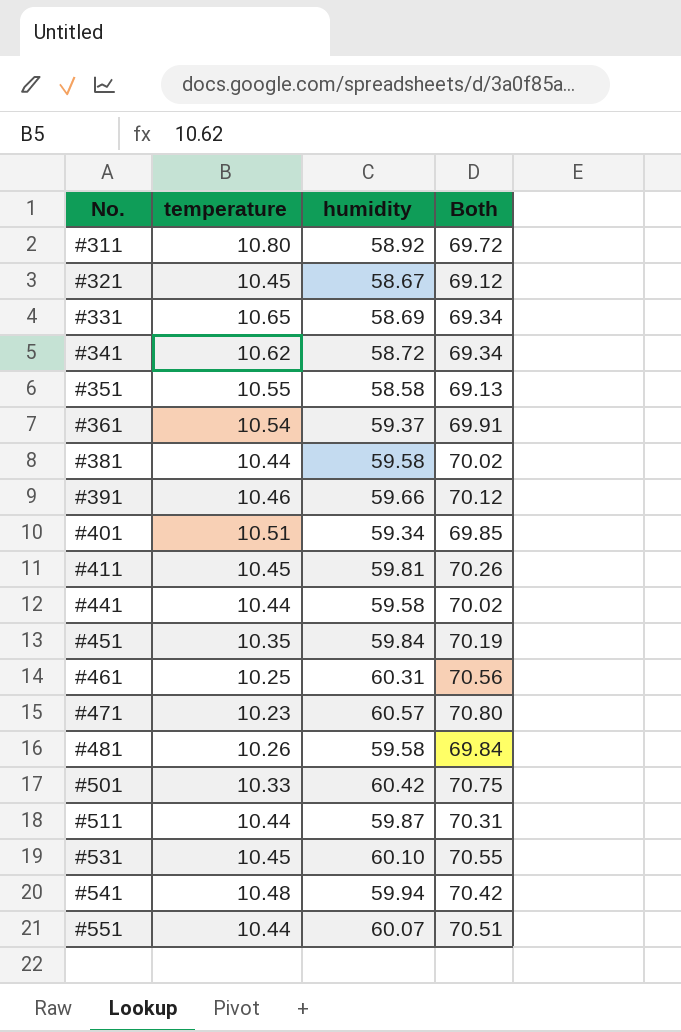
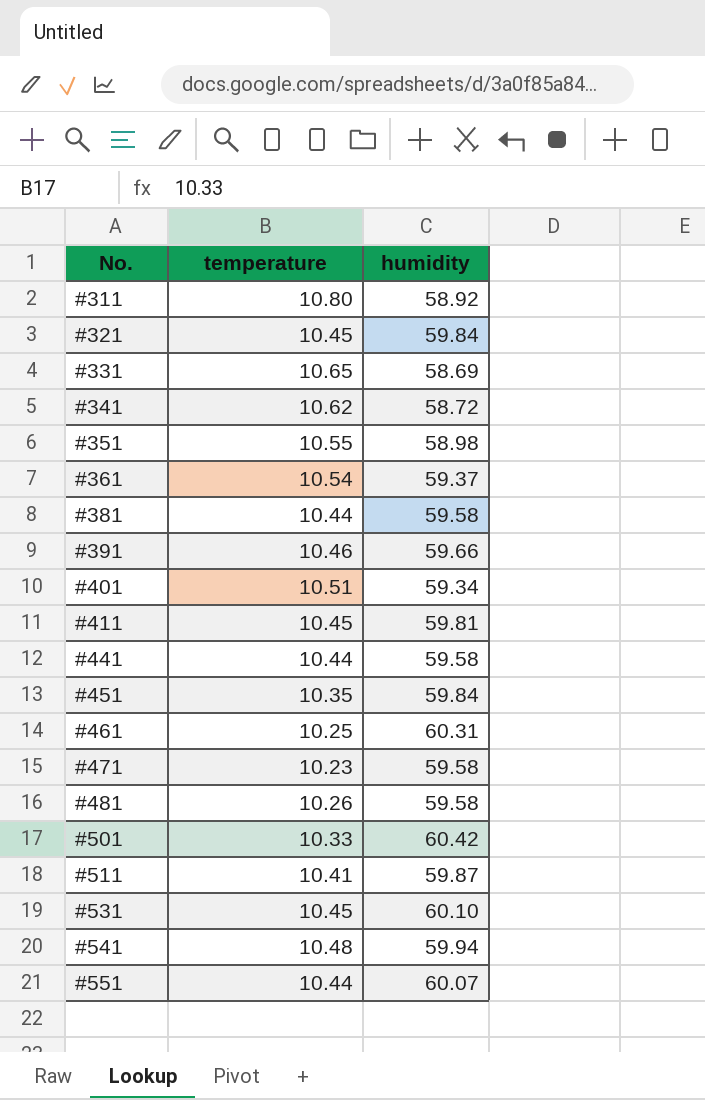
column Both | formula: [temperature] + [humidity] -> none
#321 | humidity: 58.67 -> 59.84
#351 | humidity: 58.58 -> 58.98
#471 | humidity: 60.57 -> 59.58
#511 | temperature: 10.44 -> 10.41

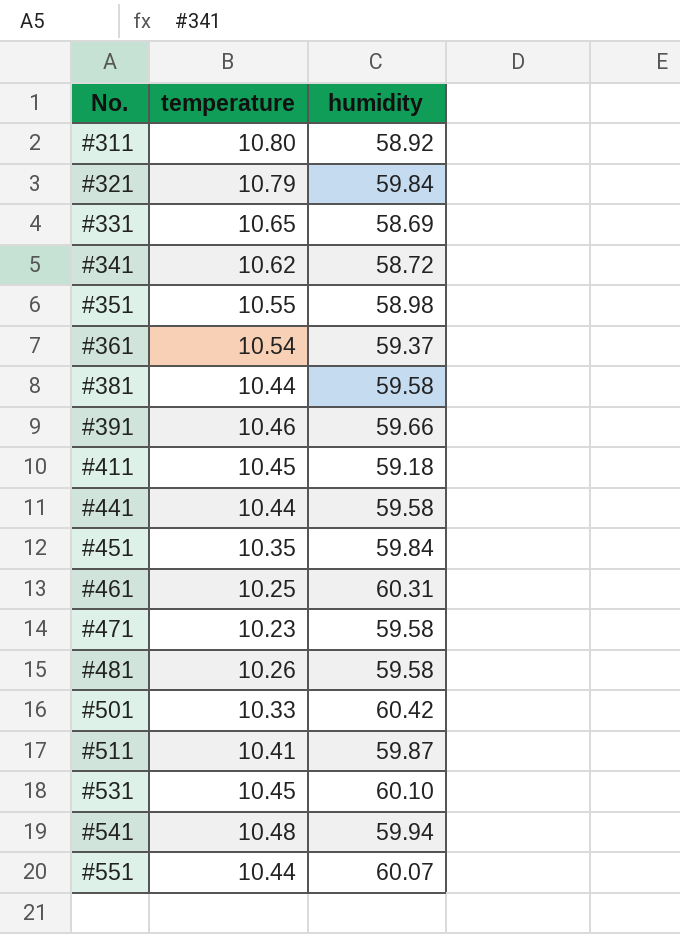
row #401: 10.51 | 59.34 -> none
#321 | temperature: 10.45 -> 10.79
#411 | humidity: 59.81 -> 59.18

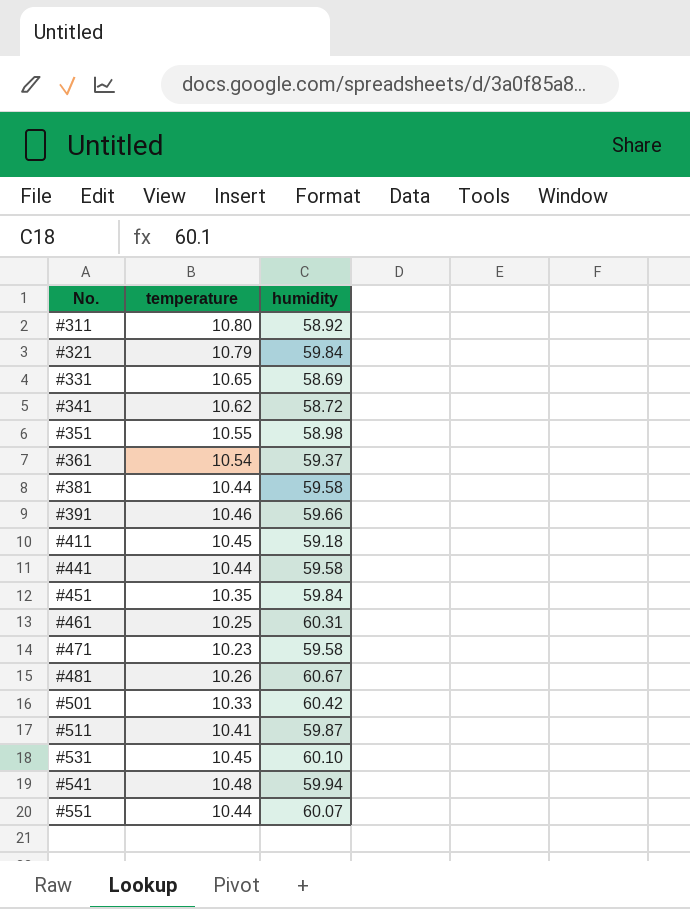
#481 | humidity: 59.58 -> 60.67

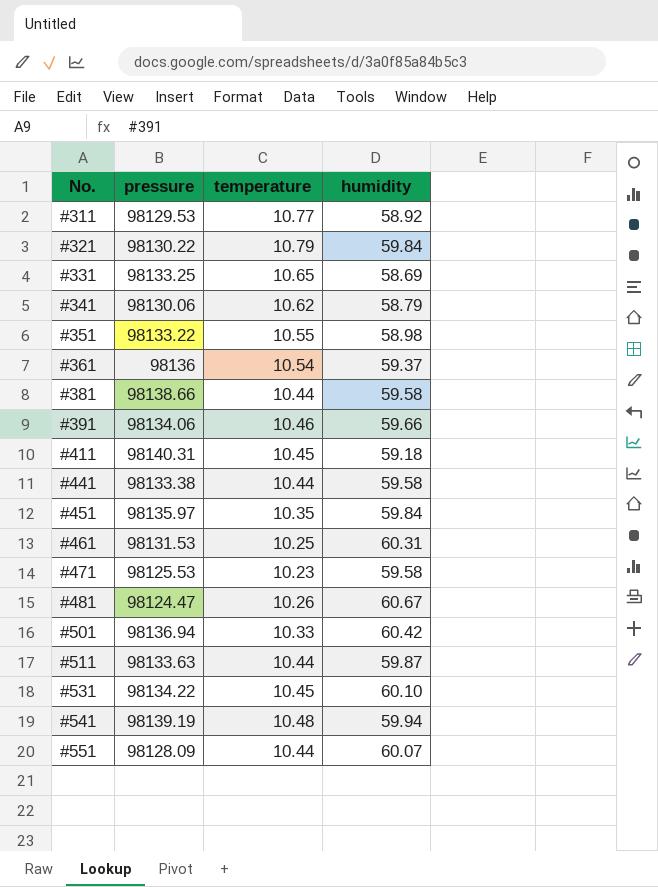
column pressure | position: none -> 2
#311 | temperature: 10.80 -> 10.77
#341 | humidity: 58.72 -> 58.79
#511 | temperature: 10.41 -> 10.44

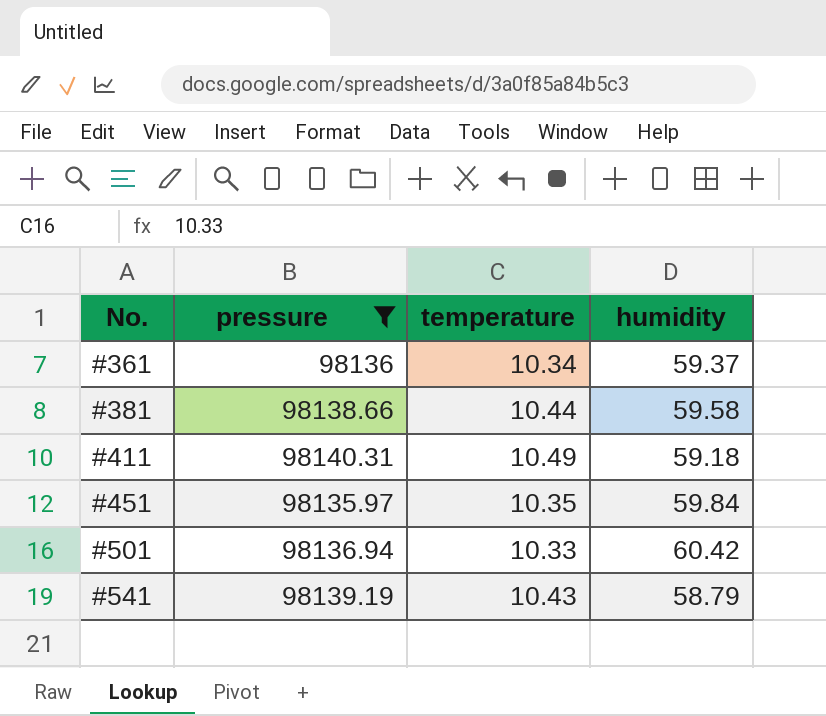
filter: none -> pressure >= 98135.97
#361 | temperature: 10.54 -> 10.34
#411 | temperature: 10.45 -> 10.49
#541 | temperature: 10.48 -> 10.43
#541 | humidity: 59.94 -> 58.79

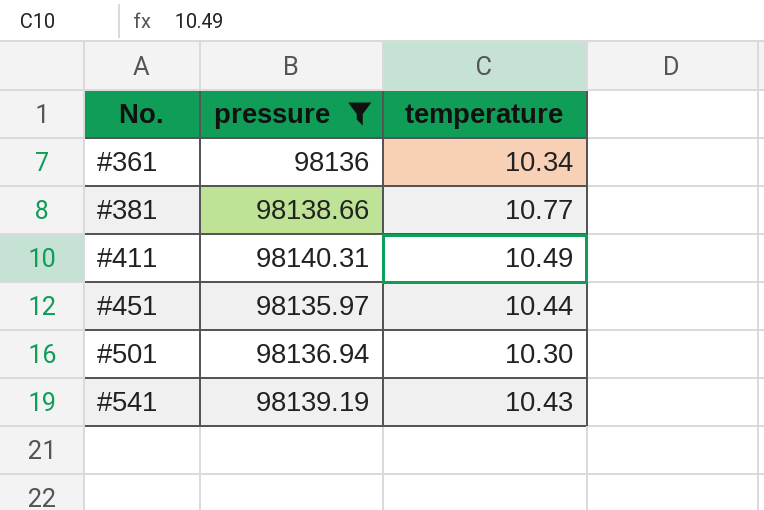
column humidity | position: 4 -> none
#381 | temperature: 10.44 -> 10.77
#451 | temperature: 10.35 -> 10.44
#501 | temperature: 10.33 -> 10.30

